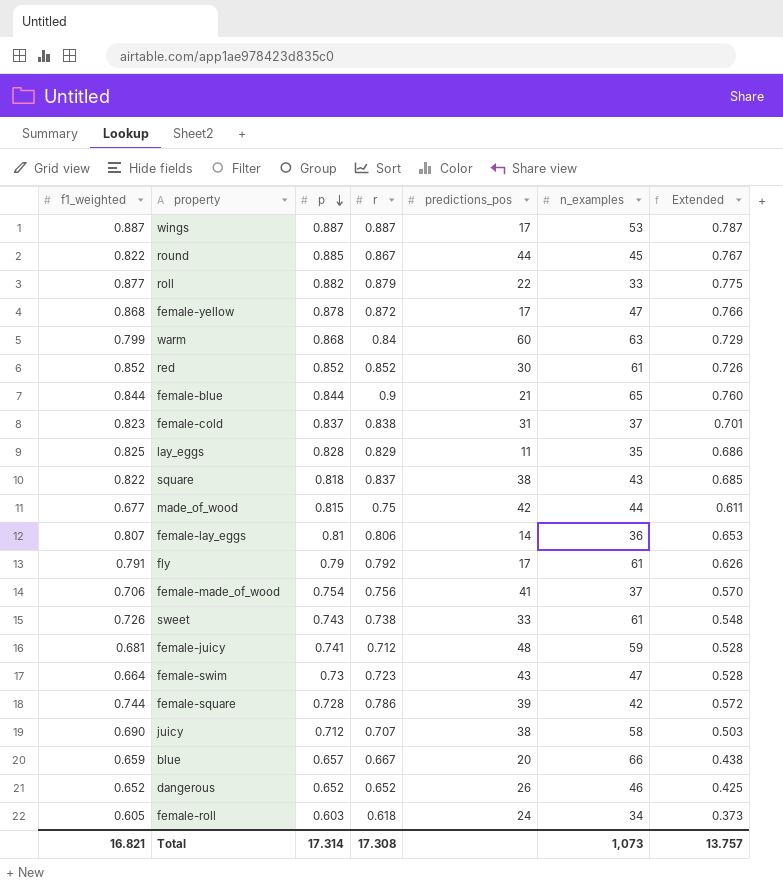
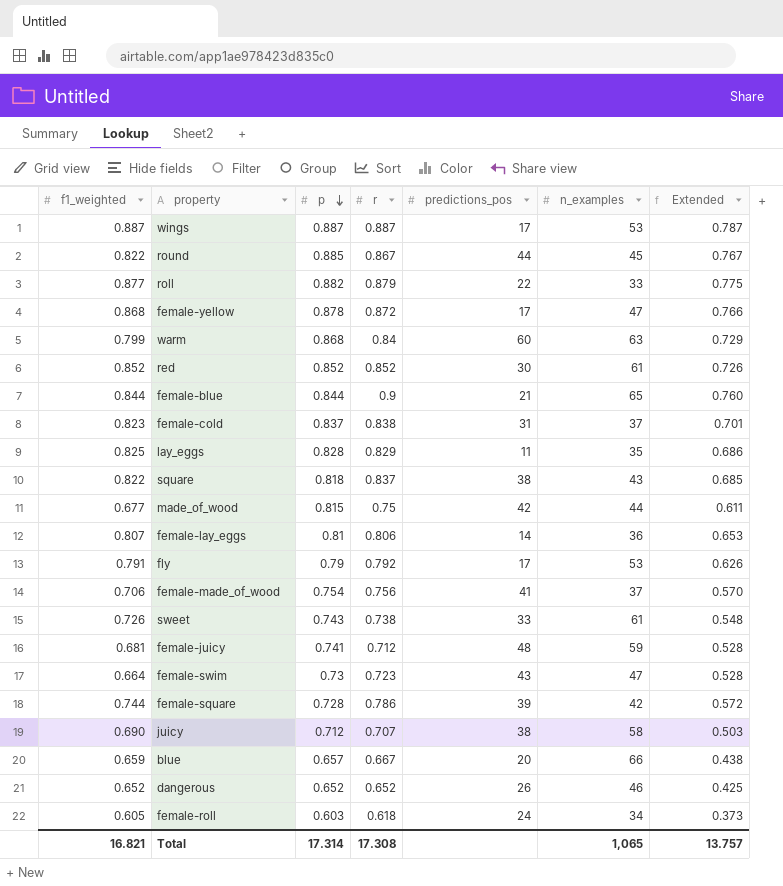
fly | n_examples: 61 -> 53
Total | n_examples: 1,073 -> 1,065

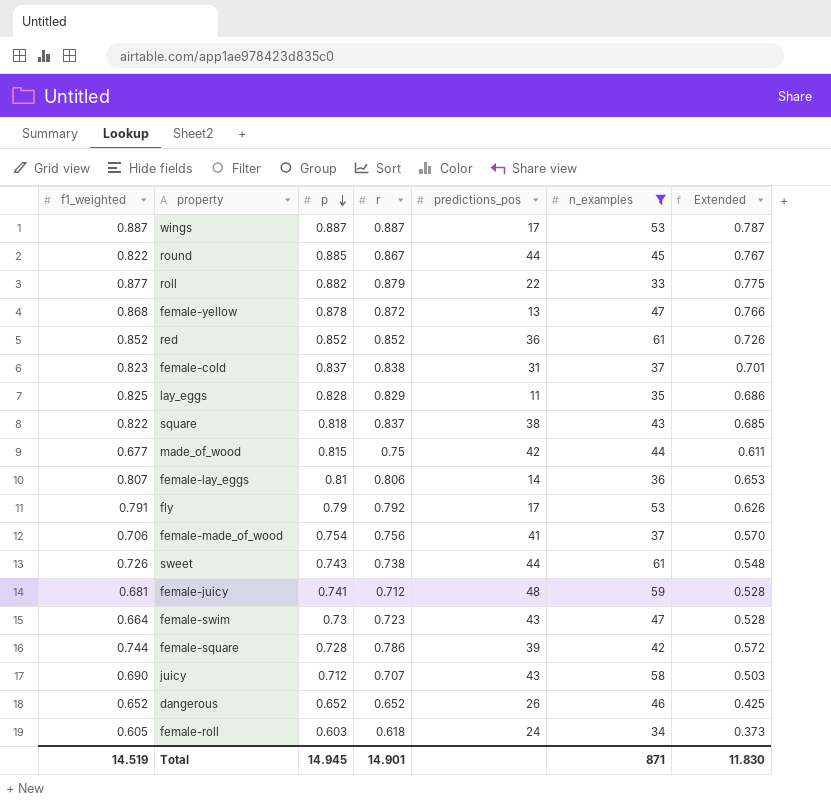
filter: none -> n_examples <= 61
female-yellow | predictions_pos: 17 -> 13
red | predictions_pos: 30 -> 36
sweet | predictions_pos: 33 -> 44
juicy | predictions_pos: 38 -> 43
Total | f1_weighted: 16.821 -> 14.519
Total | p: 17.314 -> 14.945
Total | r: 17.308 -> 14.901
Total | n_examples: 1,065 -> 871
Total | Extended: 13.757 -> 11.830

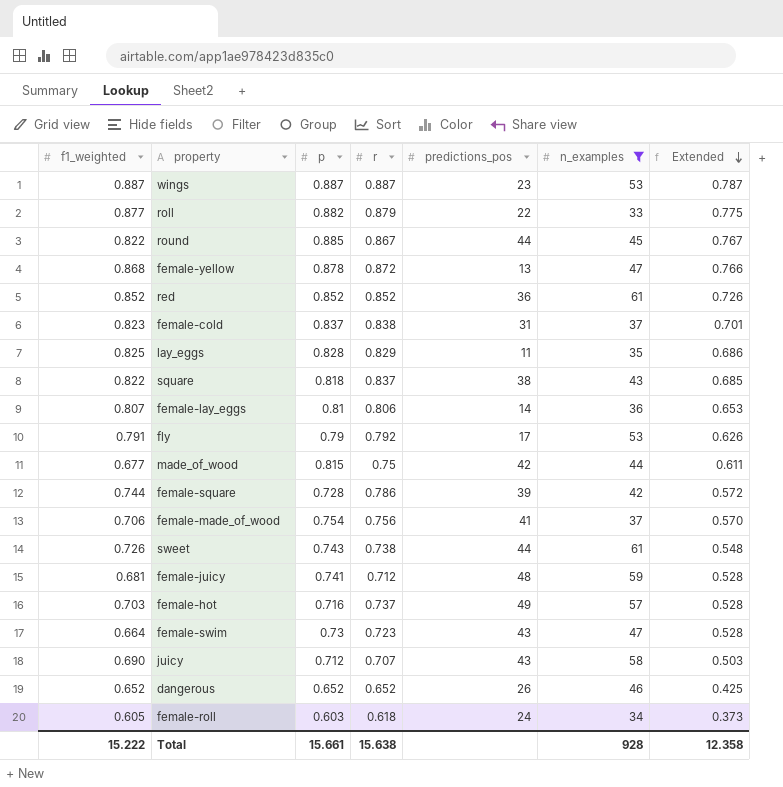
row order: p descending -> Extended descending
wings | predictions_pos: 17 -> 23
row female-hot: none -> 0.703 | 0.716 | 0.737 | 49 | 57 | 0.528
Total | f1_weighted: 14.519 -> 15.222
Total | p: 14.945 -> 15.661
Total | r: 14.901 -> 15.638
Total | n_examples: 871 -> 928
Total | Extended: 11.830 -> 12.358

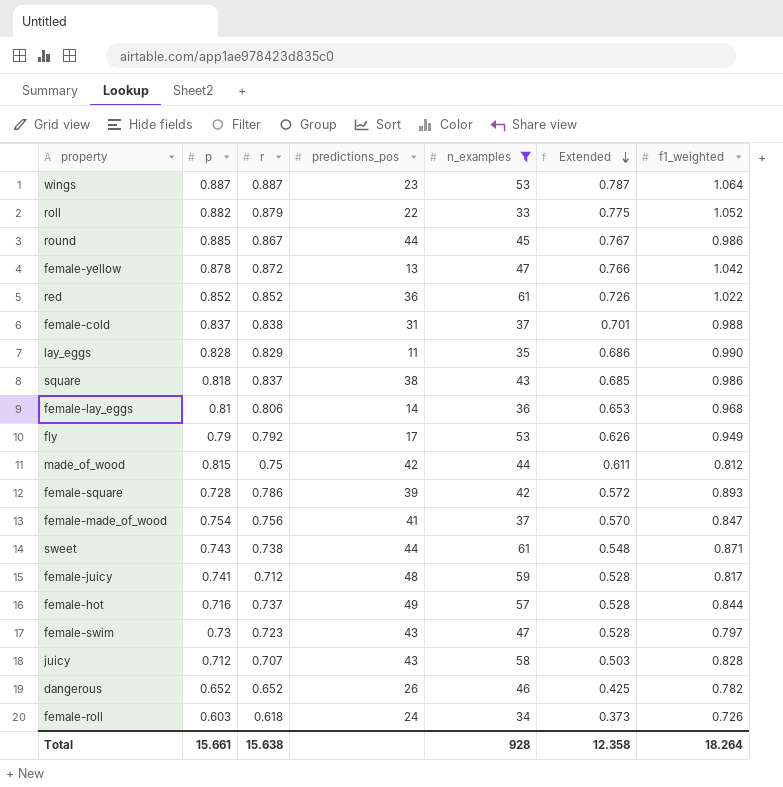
column f1_weighted | position: 1 -> 7
wings | f1_weighted: 0.887 -> 1.064
roll | f1_weighted: 0.877 -> 1.052
round | f1_weighted: 0.822 -> 0.986
female-yellow | f1_weighted: 0.868 -> 1.042
red | f1_weighted: 0.852 -> 1.022
female-cold | f1_weighted: 0.823 -> 0.988
lay_eggs | f1_weighted: 0.825 -> 0.990
square | f1_weighted: 0.822 -> 0.986
female-lay_eggs | f1_weighted: 0.807 -> 0.968
fly | f1_weighted: 0.791 -> 0.949
made_of_wood | f1_weighted: 0.677 -> 0.812
female-square | f1_weighted: 0.744 -> 0.893
female-made_of_wood | f1_weighted: 0.706 -> 0.847
sweet | f1_weighted: 0.726 -> 0.871
female-juicy | f1_weighted: 0.681 -> 0.817
female-hot | f1_weighted: 0.703 -> 0.844
female-swim | f1_weighted: 0.664 -> 0.797
juicy | f1_weighted: 0.690 -> 0.828
dangerous | f1_weighted: 0.652 -> 0.782
female-roll | f1_weighted: 0.605 -> 0.726
Total | f1_weighted: 15.222 -> 18.264

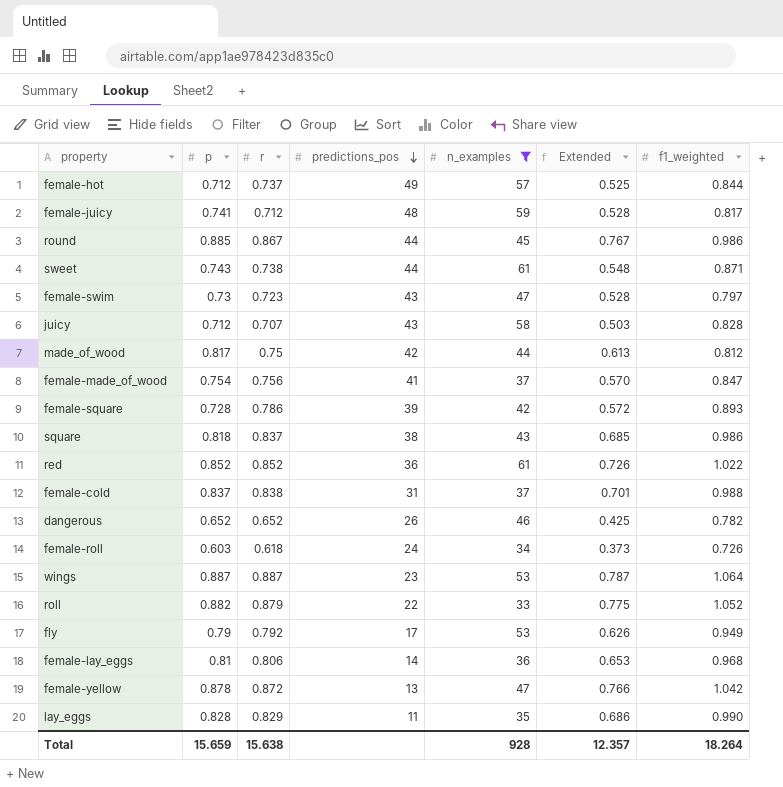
row order: Extended descending -> predictions_pos descending
female-hot | p: 0.716 -> 0.712
female-hot | Extended: 0.528 -> 0.525
made_of_wood | p: 0.815 -> 0.817
made_of_wood | Extended: 0.611 -> 0.613
Total | p: 15.661 -> 15.659
Total | Extended: 12.358 -> 12.357

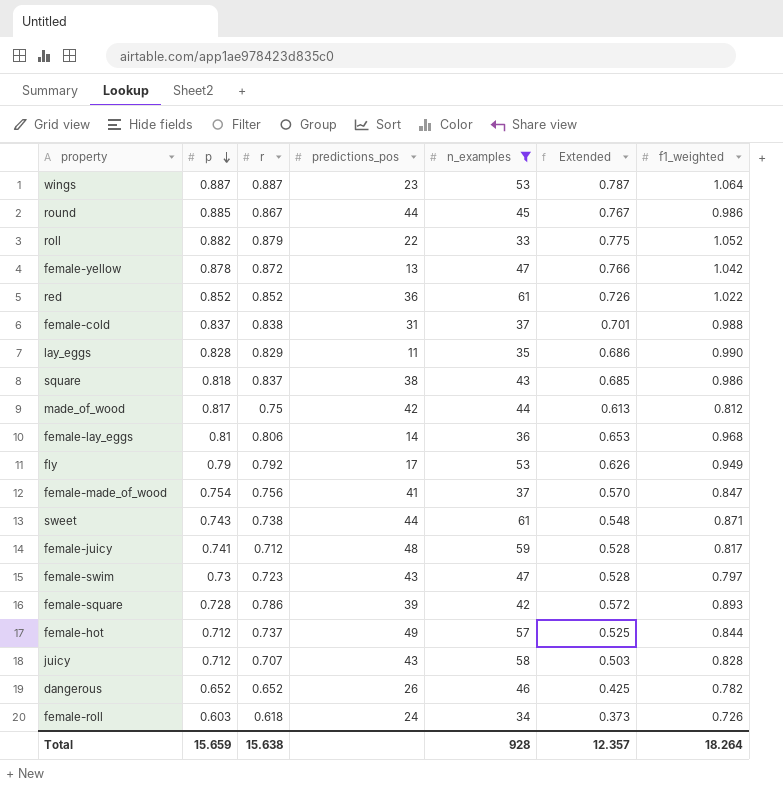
row order: predictions_pos descending -> p descending

